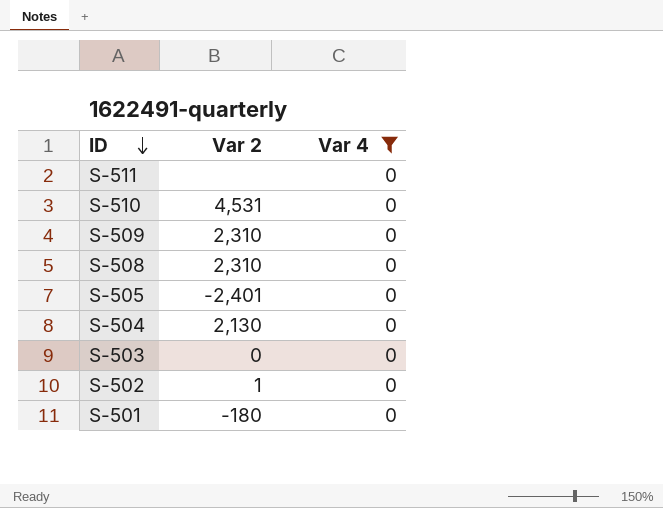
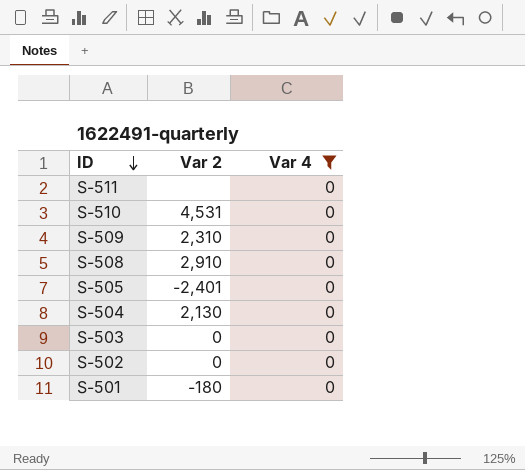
S-508 | Var 2: 2,310 -> 2,910
S-502 | Var 2: 1 -> 0

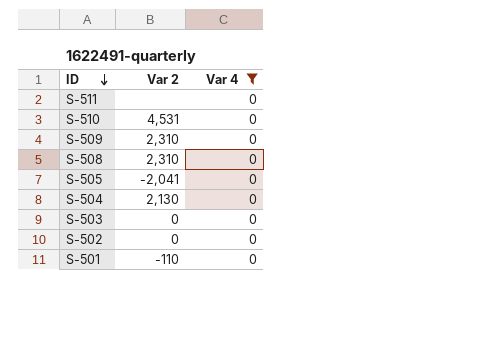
S-508 | Var 2: 2,910 -> 2,310
S-505 | Var 2: -2,401 -> -2,041
S-501 | Var 2: -180 -> -110

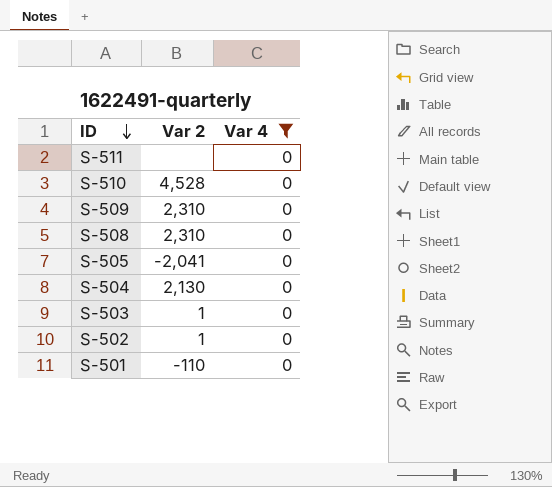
S-510 | Var 2: 4,531 -> 4,528
S-503 | Var 2: 0 -> 1
S-502 | Var 2: 0 -> 1

